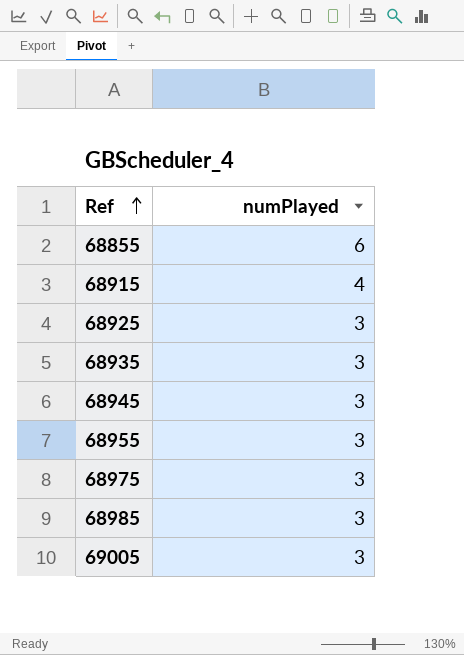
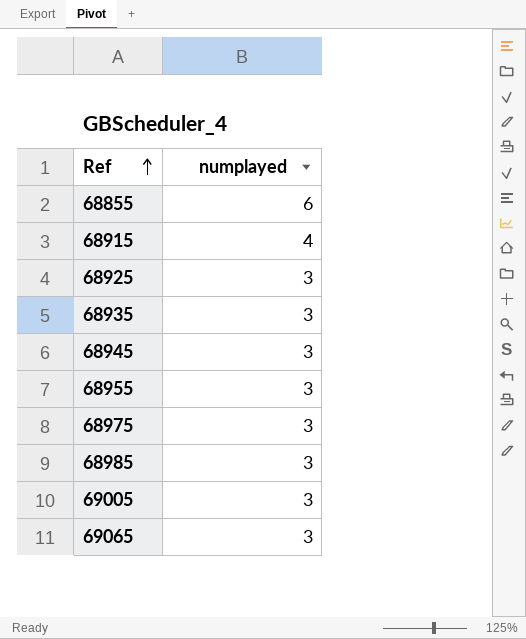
column name: numPlayed -> numplayed
row 69065: none -> 3

